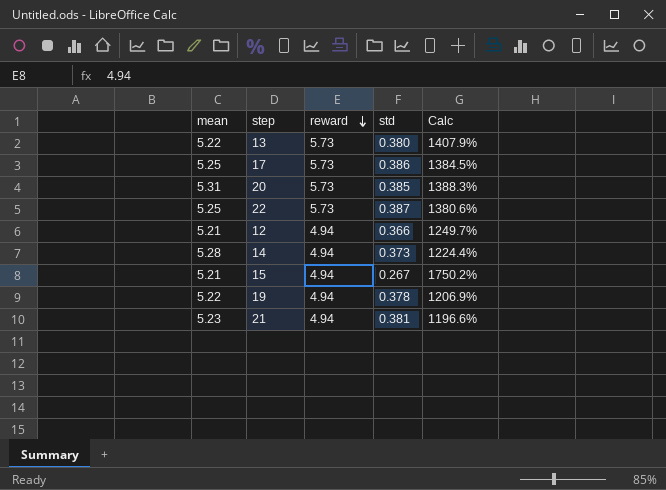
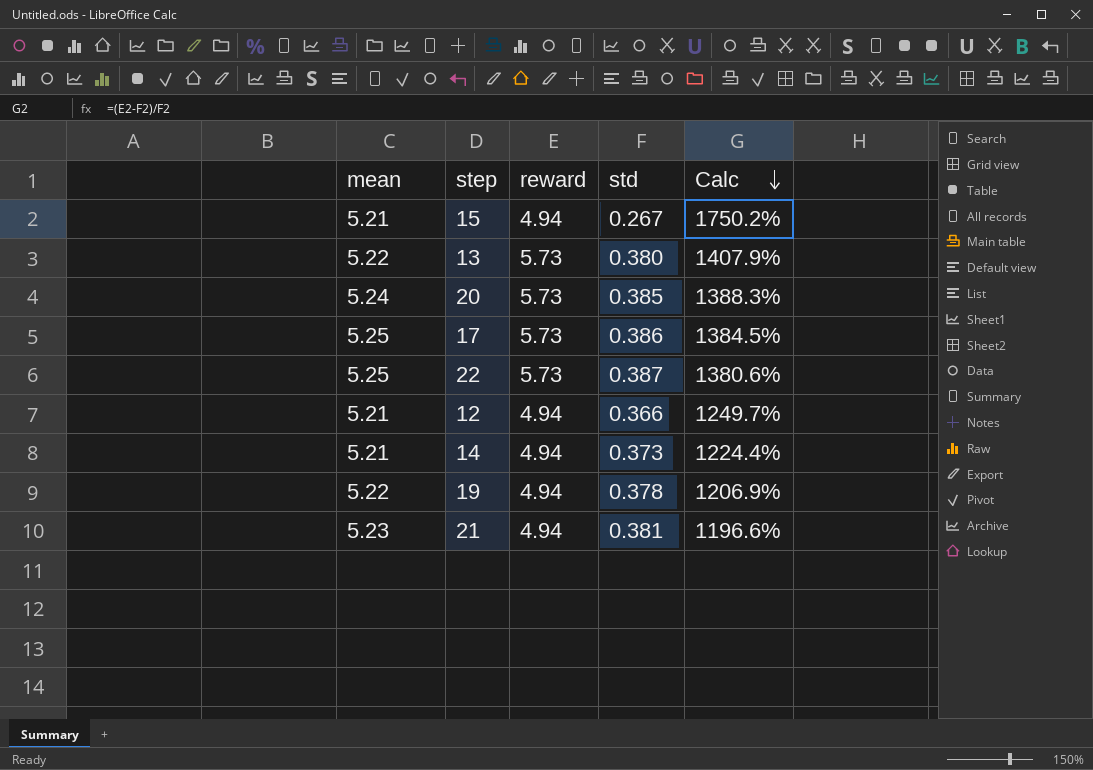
row order: reward descending -> Calc descending
20 | mean: 5.31 -> 5.24
14 | mean: 5.28 -> 5.21

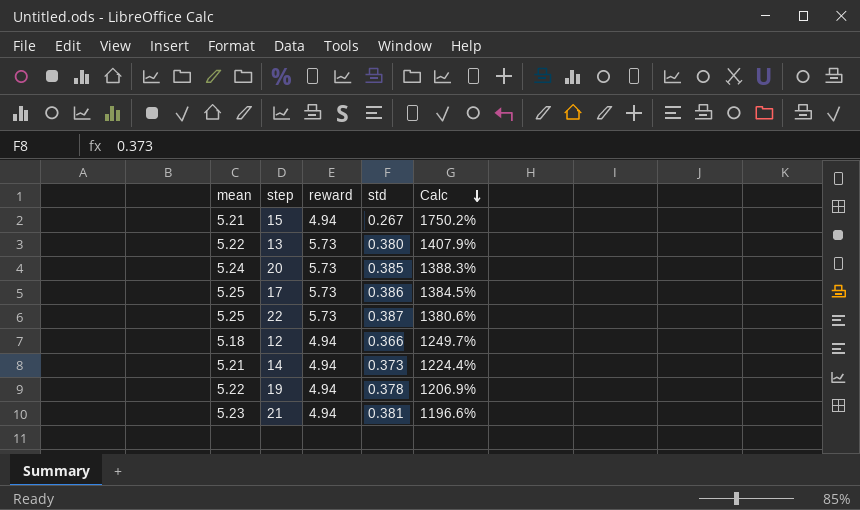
12 | mean: 5.21 -> 5.18

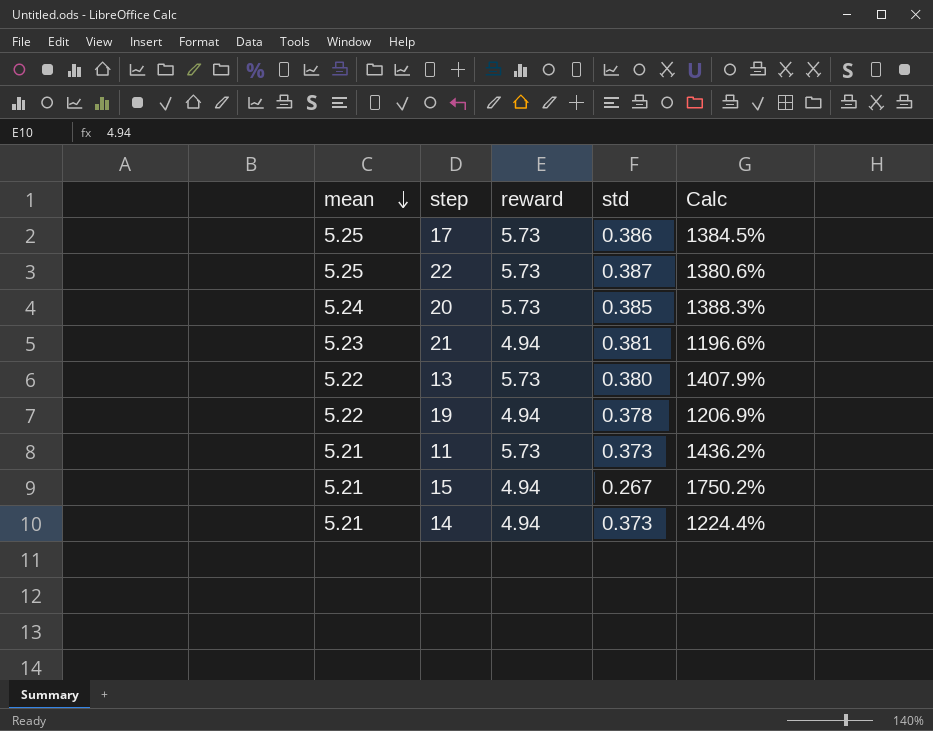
row order: Calc descending -> mean descending
row 12: 5.18 | 4.94 | 0.366 | 1249.7% -> none
row 11: none -> 5.21 | 5.73 | 0.373 | 1436.2%

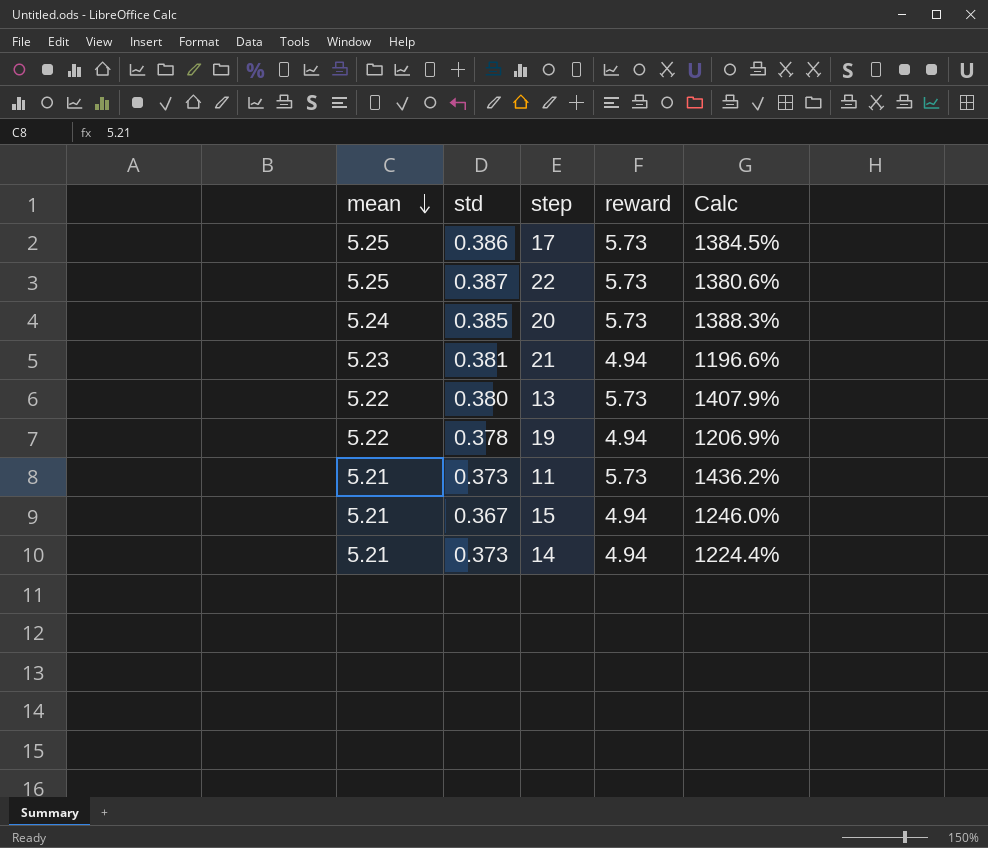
column std | position: 4 -> 2
15 | std: 0.267 -> 0.367
15 | Calc: 1750.2% -> 1246.0%

